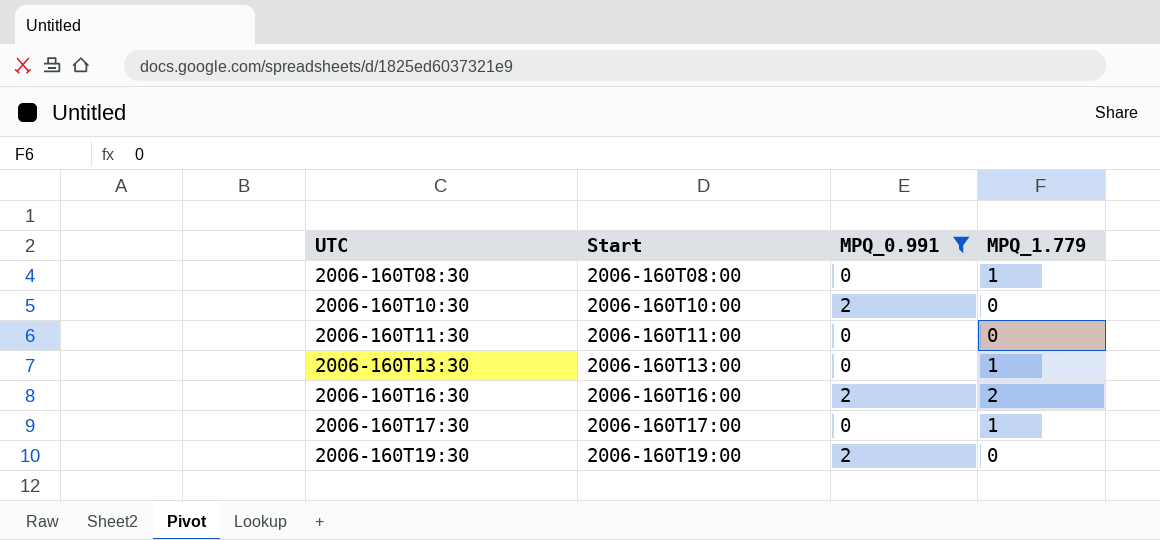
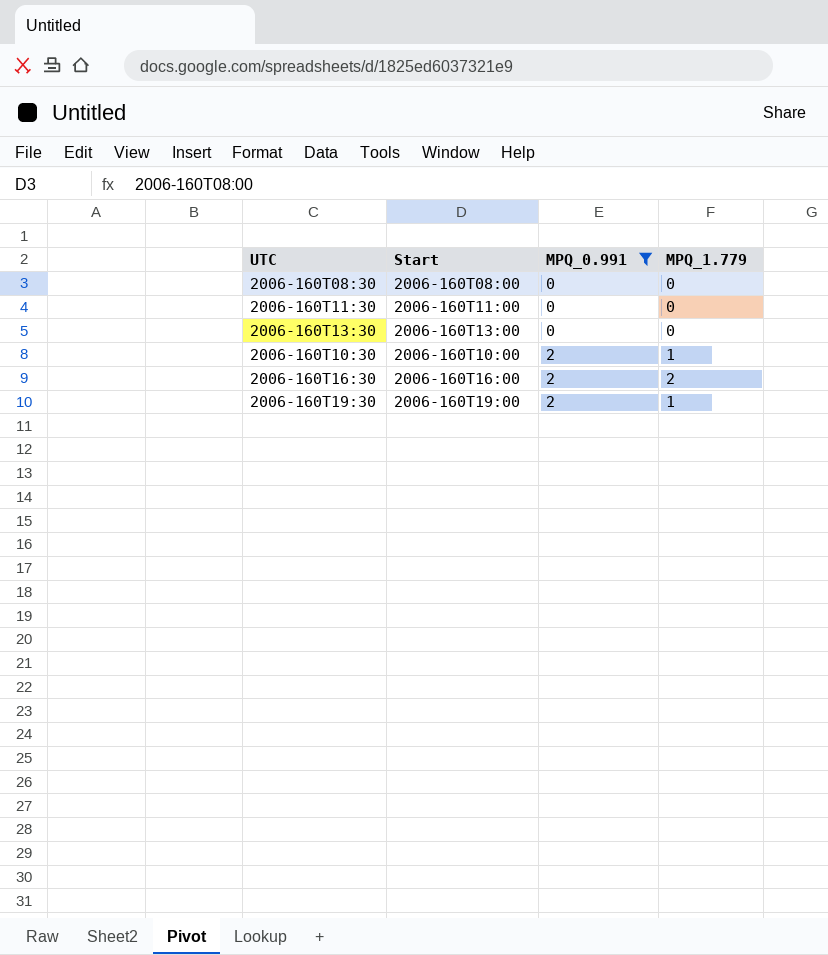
row order: UTC ascending -> MPQ_0.991 ascending
row 2006-160T17:30: 2006-160T17:00 | 0 | 1 -> none
2006-160T08:30 | MPQ_1.779: 1 -> 0
2006-160T13:30 | MPQ_1.779: 1 -> 0
2006-160T10:30 | MPQ_1.779: 0 -> 1
2006-160T19:30 | MPQ_1.779: 0 -> 1

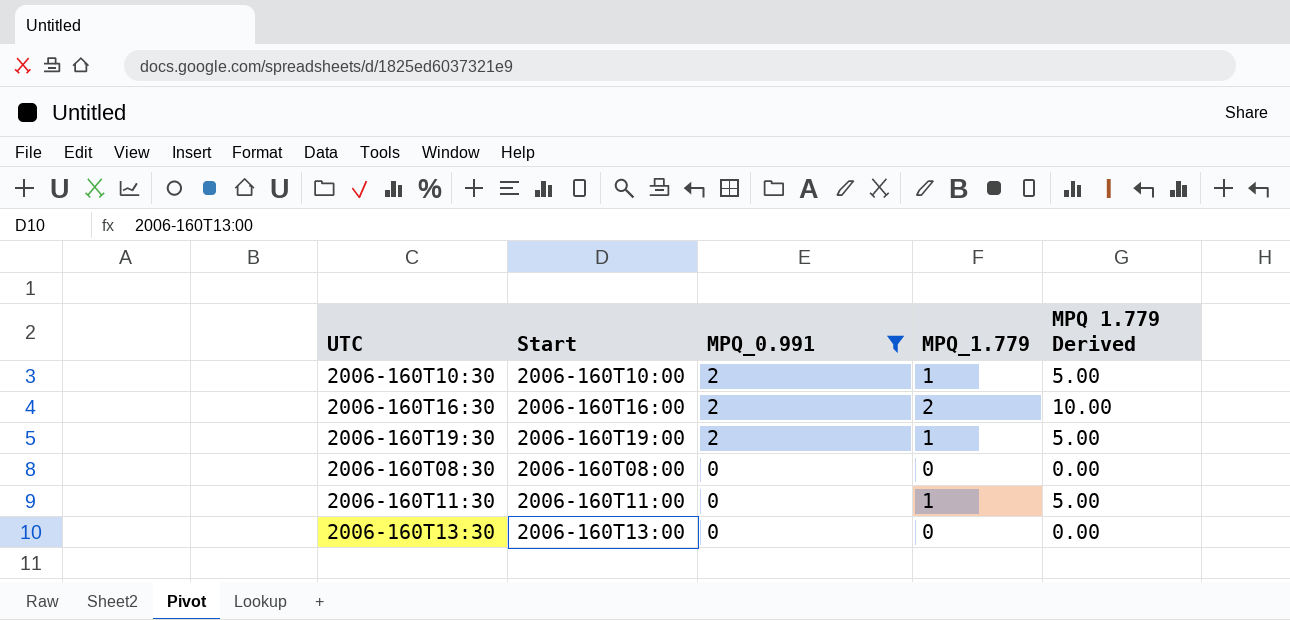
row order: MPQ_0.991 ascending -> MPQ_0.991 descending
column MPQ 1.779 Derived | formula: none -> [MPQ_1.779] * 5
2006-160T11:30 | MPQ_1.779: 0 -> 1

